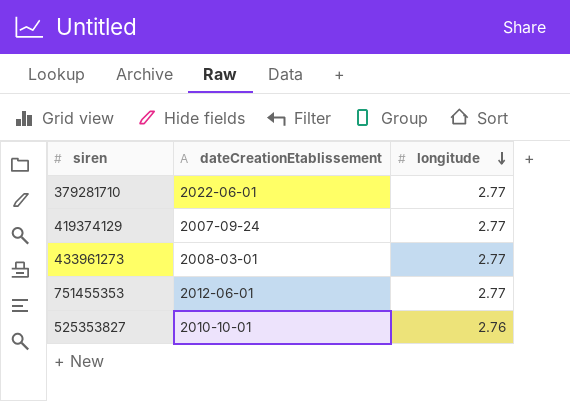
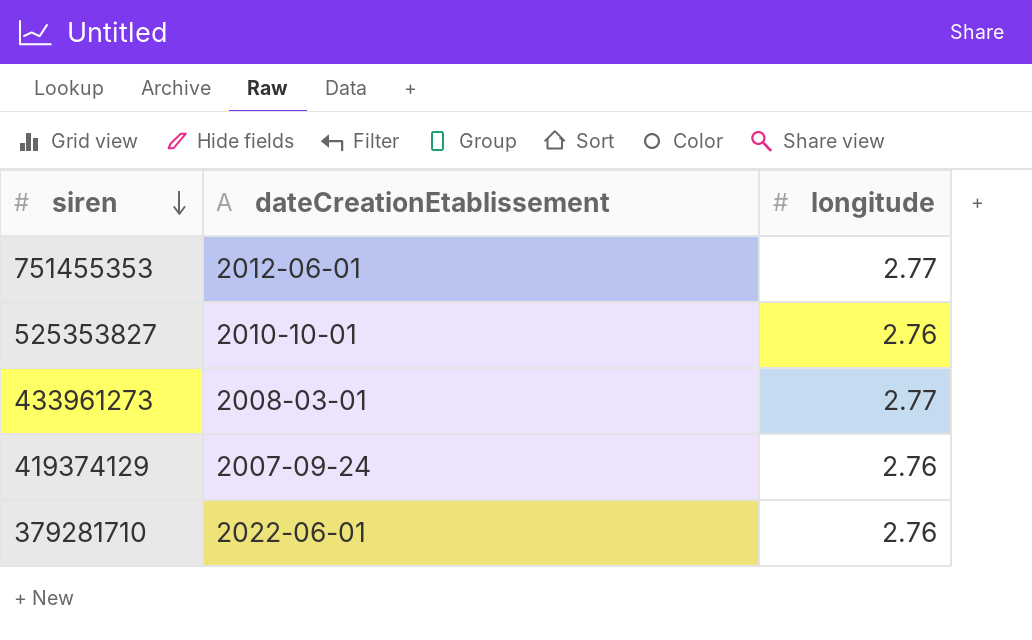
row order: longitude descending -> siren descending
419374129 | longitude: 2.77 -> 2.76
379281710 | longitude: 2.77 -> 2.76

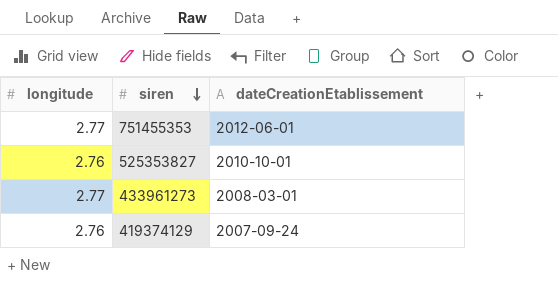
column longitude | position: 3 -> 1
row 379281710: 2022-06-01 | 2.76 -> none

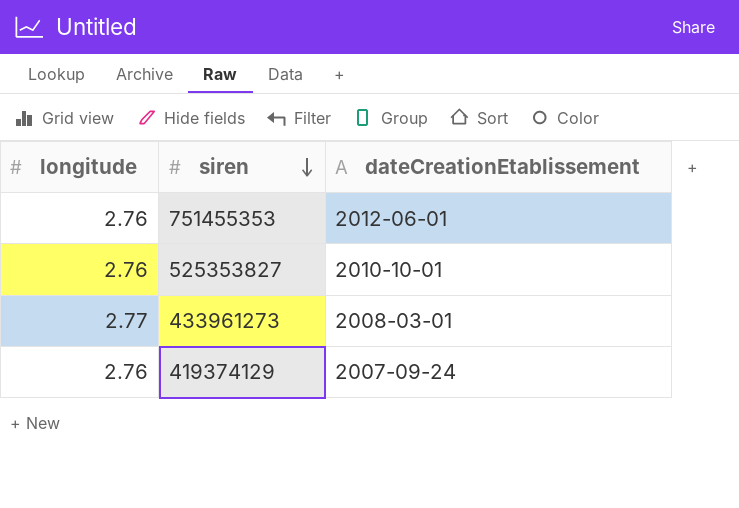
751455353 | longitude: 2.77 -> 2.76

